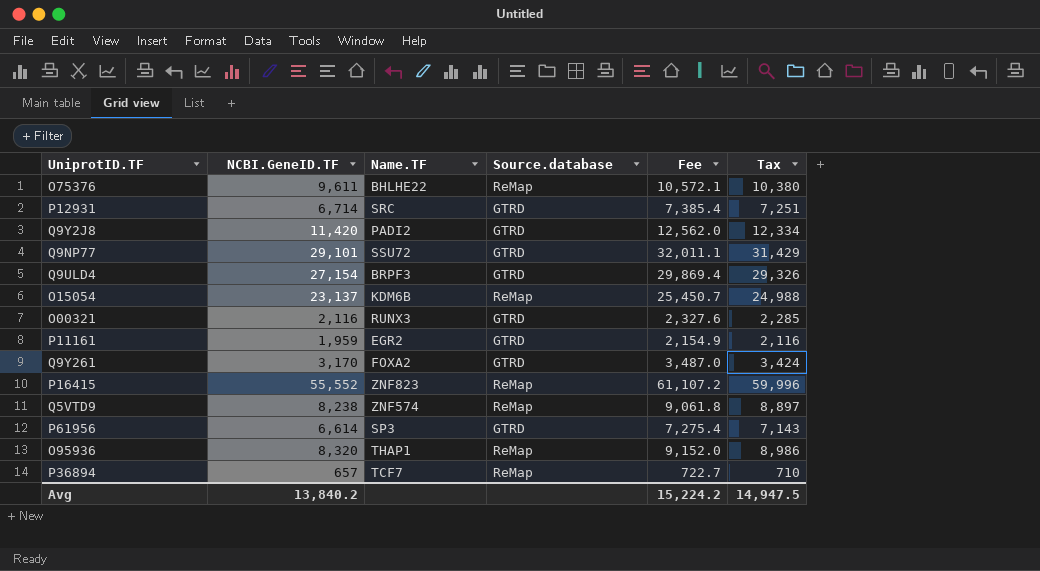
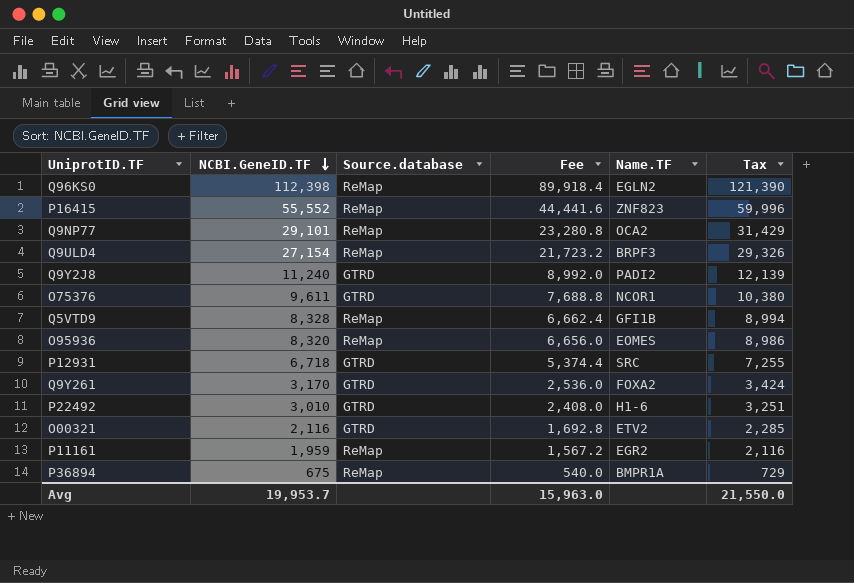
row order: none -> NCBI.GeneID.TF descending
column Fee | formula: [NCBI.GeneID.TF] * 1.1 -> [NCBI.GeneID.TF] * 0.8
column Name.TF | position: 3 -> 5
row O15054: 23,137 | KDM6B | ReMap | 25,450.7 | 24,988 -> none
row P61956: 6,614 | SP3 | GTRD | 7,275.4 | 7,143 -> none
row Q96KS0: none -> 112,398 | ReMap | 89,918.4 | EGLN2 | 121,390
Q9NP77 | Source.database: GTRD -> ReMap
Q9NP77 | Name.TF: SSU72 -> OCA2
Q9ULD4 | Source.database: GTRD -> ReMap
Q9Y2J8 | NCBI.GeneID.TF: 11,420 -> 11,240
Q9Y2J8 | Tax: 12,334 -> 12,139
O75376 | Source.database: ReMap -> GTRD
O75376 | Name.TF: BHLHE22 -> NCOR1
Q5VTD9 | NCBI.GeneID.TF: 8,238 -> 8,328
Q5VTD9 | Name.TF: ZNF574 -> GFI1B
Q5VTD9 | Tax: 8,897 -> 8,994
O95936 | Name.TF: THAP1 -> EOMES
P12931 | NCBI.GeneID.TF: 6,714 -> 6,718
P12931 | Tax: 7,251 -> 7,255
row P22492: none -> 3,010 | GTRD | 2,408.0 | H1-6 | 3,251
O00321 | Name.TF: RUNX3 -> ETV2
P11161 | Source.database: GTRD -> ReMap
P36894 | NCBI.GeneID.TF: 657 -> 675
P36894 | Name.TF: TCF7 -> BMPR1A
P36894 | Tax: 710 -> 729
Avg | NCBI.GeneID.TF: 13,840.2 -> 19,953.7
Avg | Fee: 15,224.2 -> 15,963.0
Avg | Tax: 14,947.5 -> 21,550.0

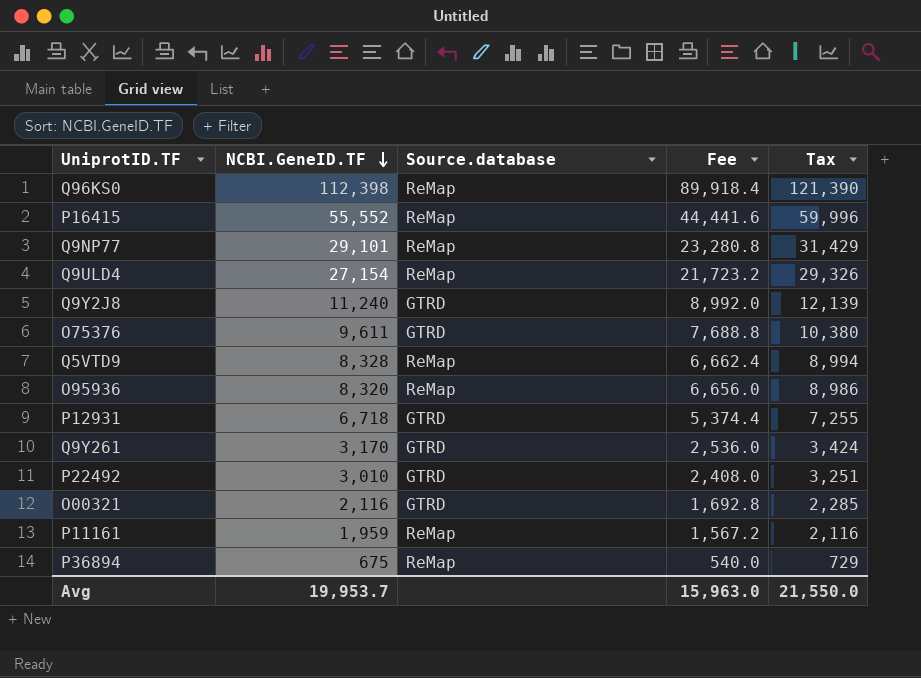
column Name.TF | position: 5 -> none

